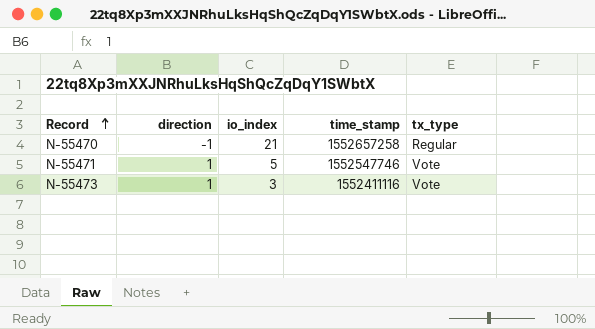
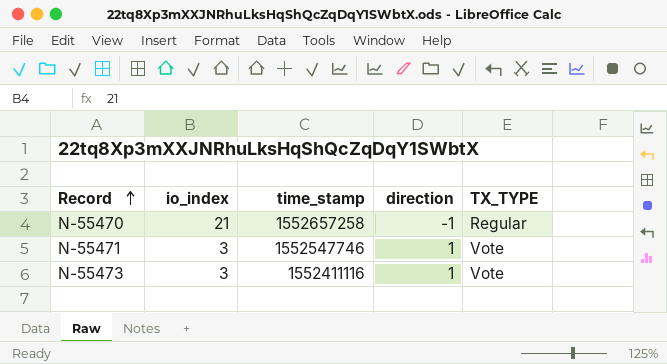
column direction | position: 2 -> 4
column name: tx_type -> TX_TYPE
N-55471 | io_index: 5 -> 3

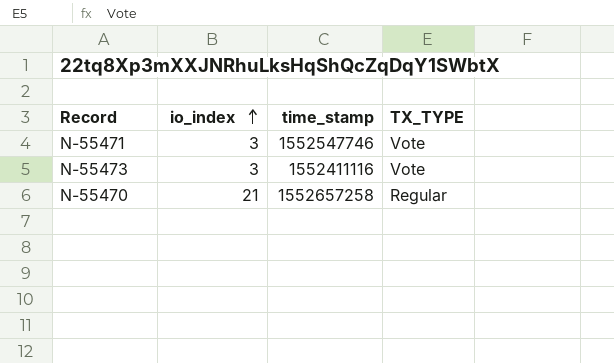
row order: Record ascending -> io_index ascending
column direction | position: 4 -> none

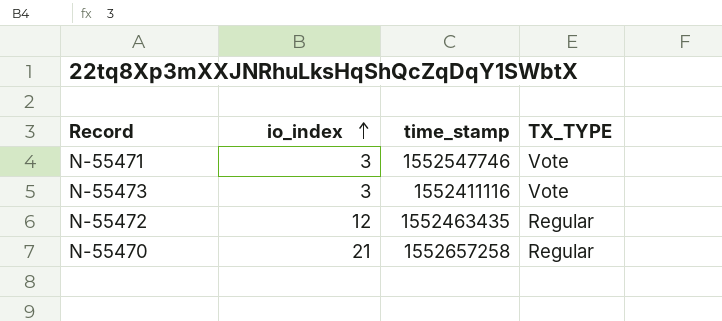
row N-55472: none -> 12 | 1552463435 | Regular

